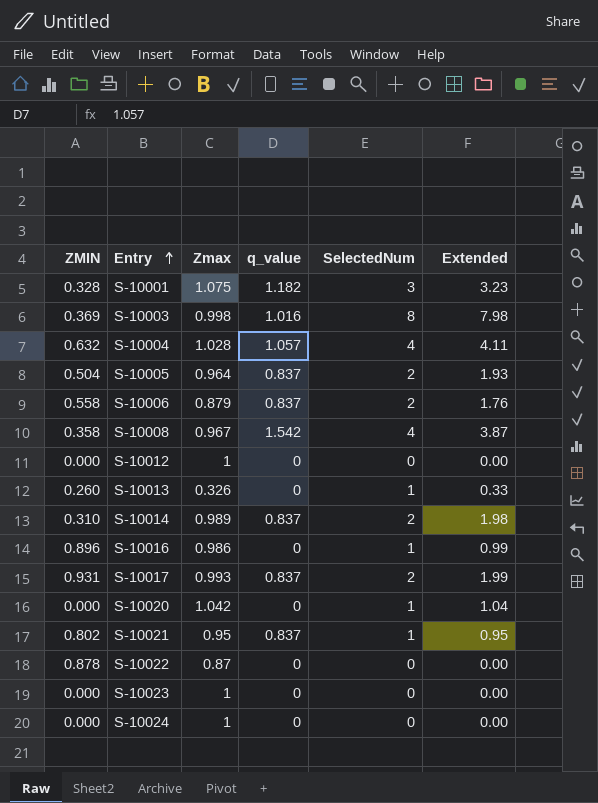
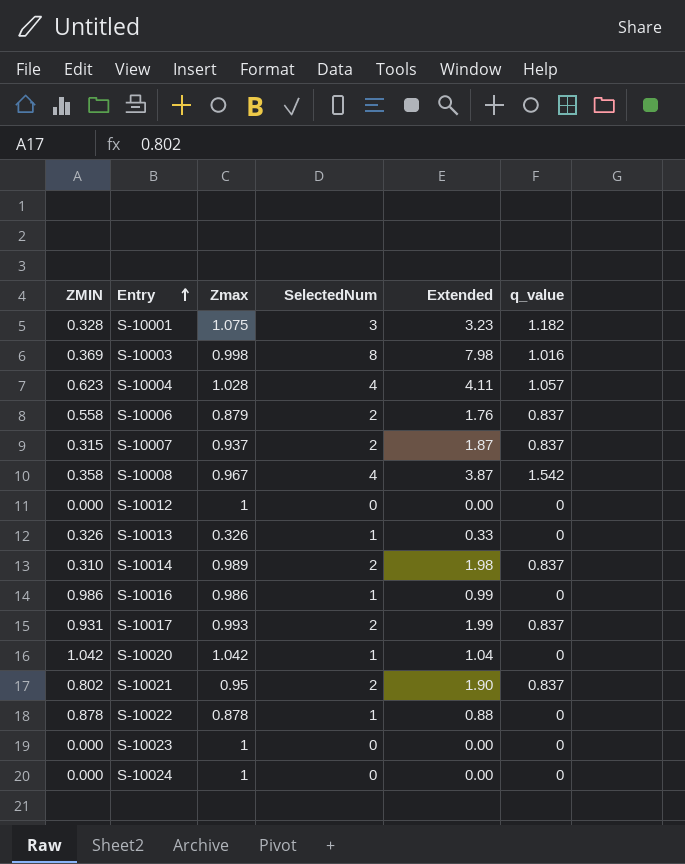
column q_value | position: 4 -> 6
row S-10005: 0.504 | 0.964 | 0.837 | 2 | 1.93 -> none
S-10004 | ZMIN: 0.632 -> 0.623
row S-10007: none -> 0.315 | 0.937 | 2 | 1.87 | 0.837
S-10013 | ZMIN: 0.260 -> 0.326
S-10016 | ZMIN: 0.896 -> 0.986
S-10020 | ZMIN: 0.000 -> 1.042
S-10021 | SelectedNum: 1 -> 2
S-10021 | Extended: 0.95 -> 1.90
S-10022 | Zmax: 0.87 -> 0.878
S-10022 | SelectedNum: 0 -> 1
S-10022 | Extended: 0.00 -> 0.88

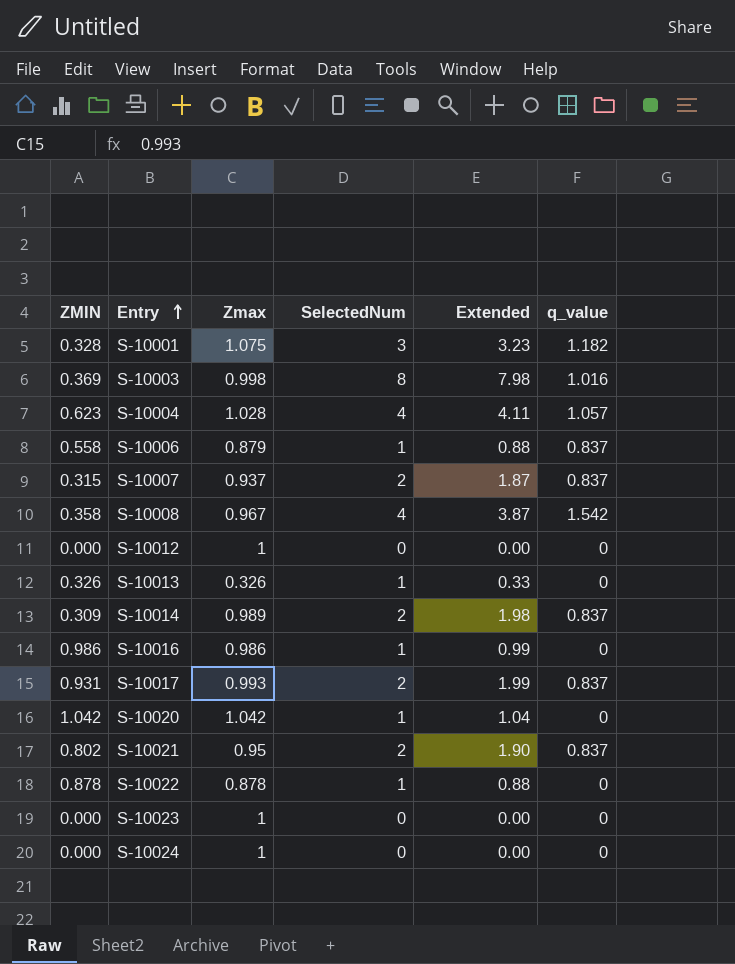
S-10006 | SelectedNum: 2 -> 1
S-10006 | Extended: 1.76 -> 0.88
S-10014 | ZMIN: 0.310 -> 0.309

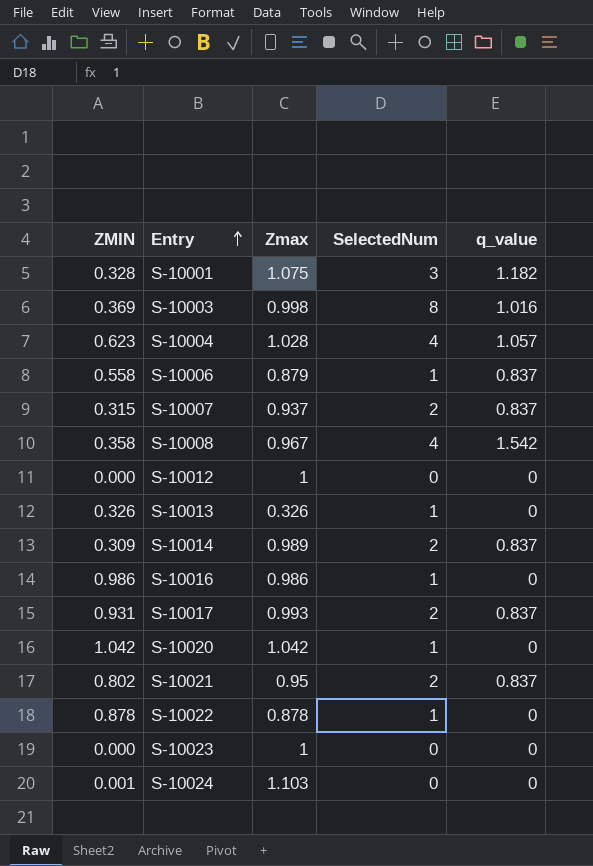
column Extended | formula: [Zmax] * [SelectedNum] -> none
S-10024 | ZMIN: 0.000 -> 0.001
S-10024 | Zmax: 1 -> 1.103

